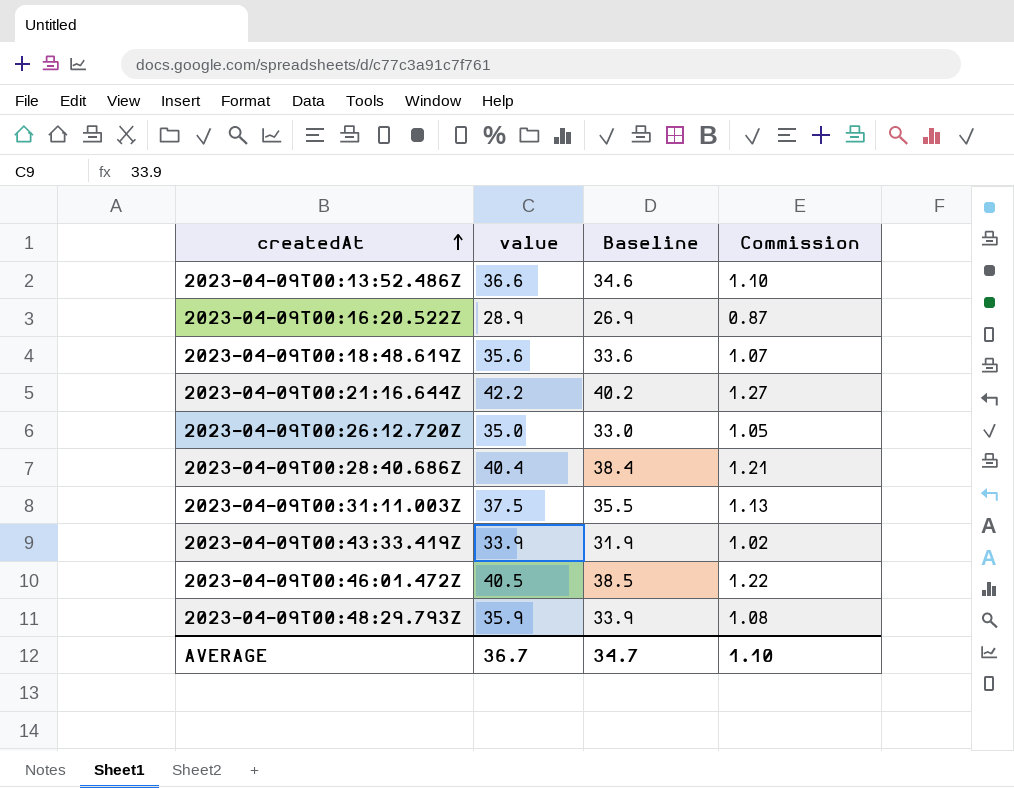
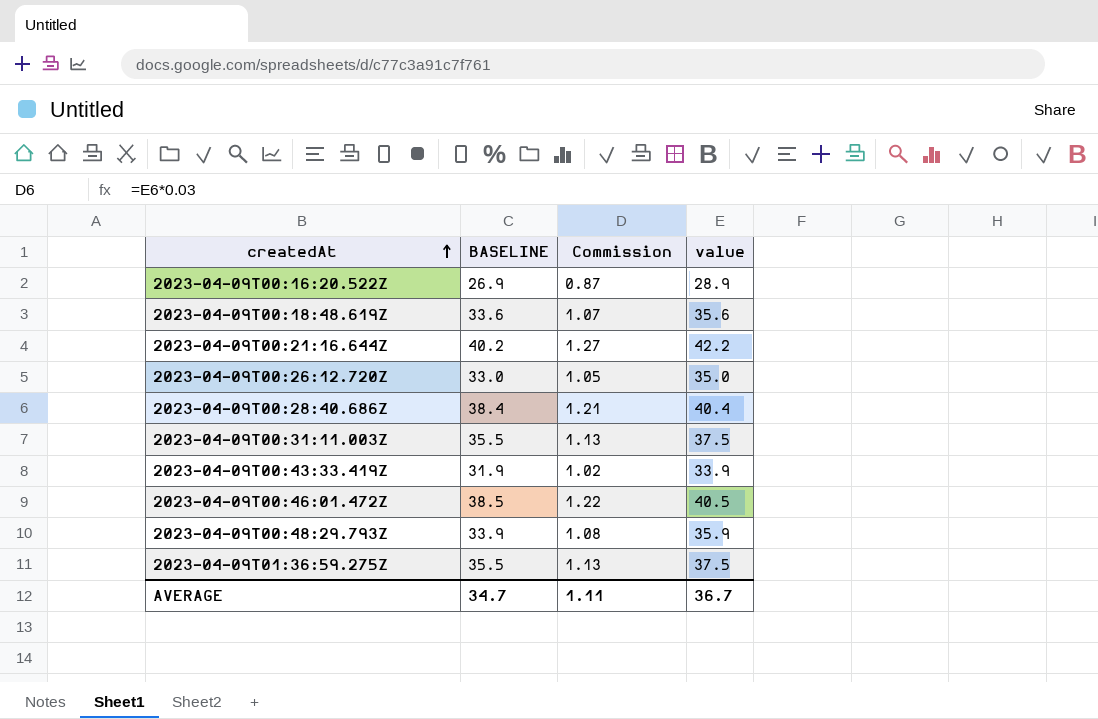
column name: Baseline -> BASELINE
column value | position: 2 -> 4
row 2023-04-09T00:13:52.486Z: 36.6 | 34.6 | 1.10 -> none
row 2023-04-09T01:36:59.275Z: none -> 35.5 | 1.13 | 37.5
AVERAGE | Commission: 1.10 -> 1.11

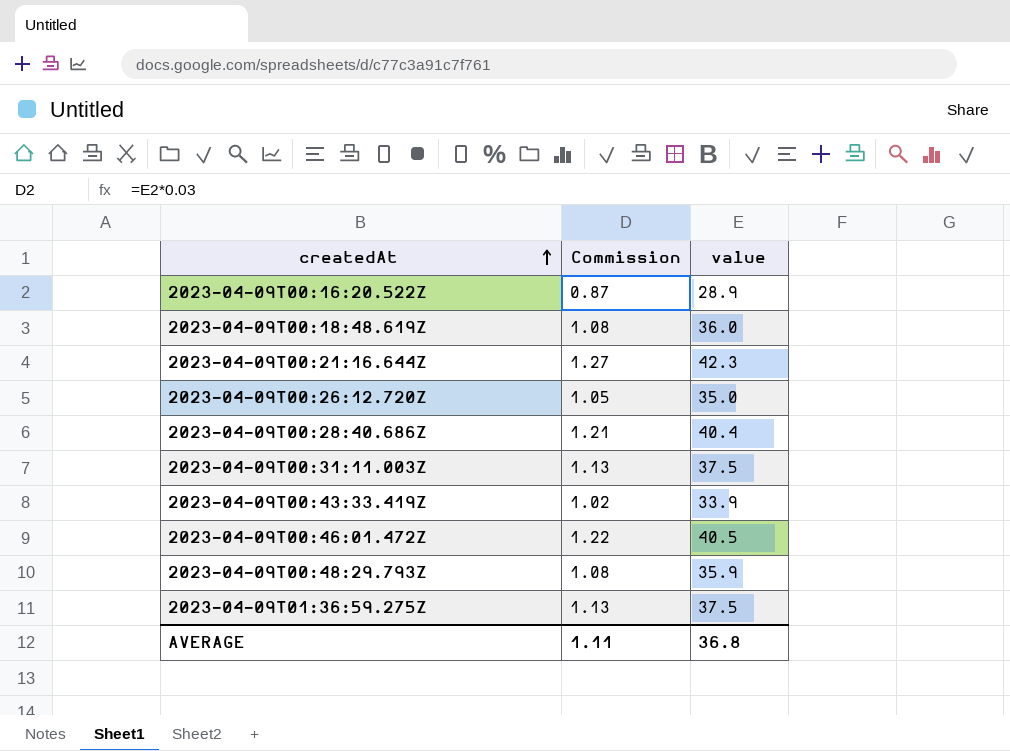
column BASELINE | formula: [value] - 2 -> none
2023-04-09T00:18:48.619Z | Commission: 1.07 -> 1.08
2023-04-09T00:18:48.619Z | value: 35.6 -> 36.0
2023-04-09T00:21:16.644Z | value: 42.2 -> 42.3
AVERAGE | value: 36.7 -> 36.8

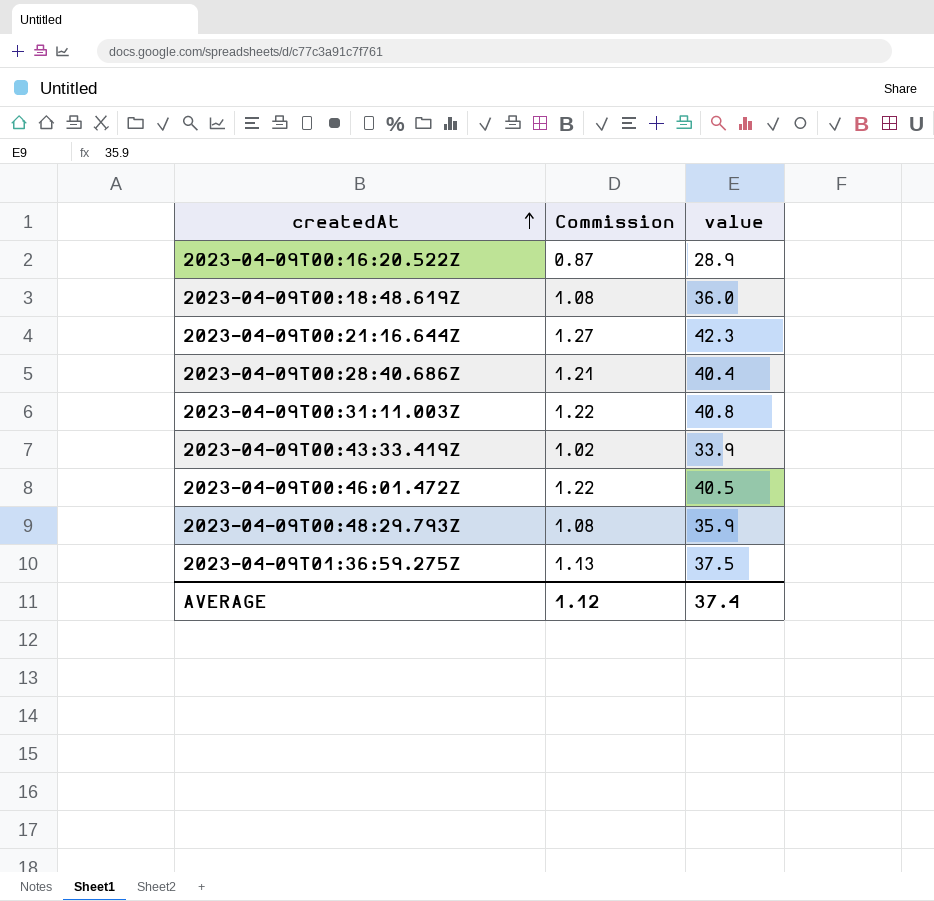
row 2023-04-09T00:26:12.720Z: 1.05 | 35.0 -> none
2023-04-09T00:31:11.003Z | Commission: 1.13 -> 1.22
2023-04-09T00:31:11.003Z | value: 37.5 -> 40.8
AVERAGE | Commission: 1.11 -> 1.12
AVERAGE | value: 36.8 -> 37.4

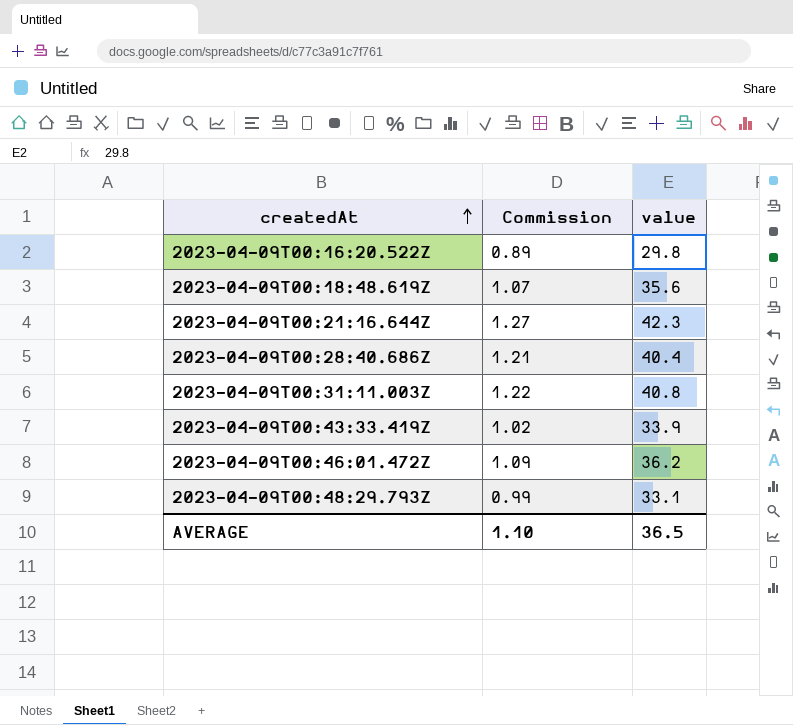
row 2023-04-09T01:36:59.275Z: 1.13 | 37.5 -> none
2023-04-09T00:16:20.522Z | Commission: 0.87 -> 0.89
2023-04-09T00:16:20.522Z | value: 28.9 -> 29.8
2023-04-09T00:18:48.619Z | Commission: 1.08 -> 1.07
2023-04-09T00:18:48.619Z | value: 36.0 -> 35.6
2023-04-09T00:46:01.472Z | Commission: 1.22 -> 1.09
2023-04-09T00:46:01.472Z | value: 40.5 -> 36.2
2023-04-09T00:48:29.793Z | Commission: 1.08 -> 0.99
2023-04-09T00:48:29.793Z | value: 35.9 -> 33.1
AVERAGE | Commission: 1.12 -> 1.10
AVERAGE | value: 37.4 -> 36.5

